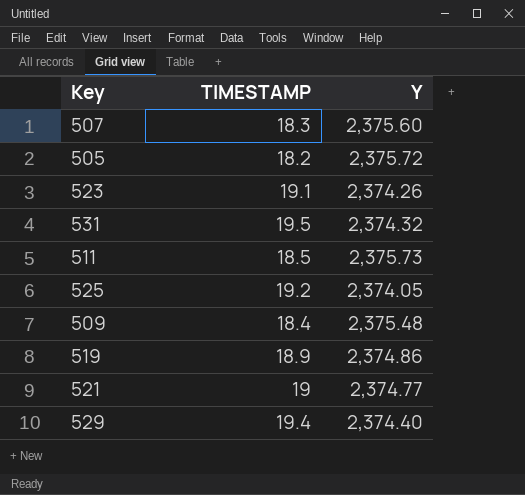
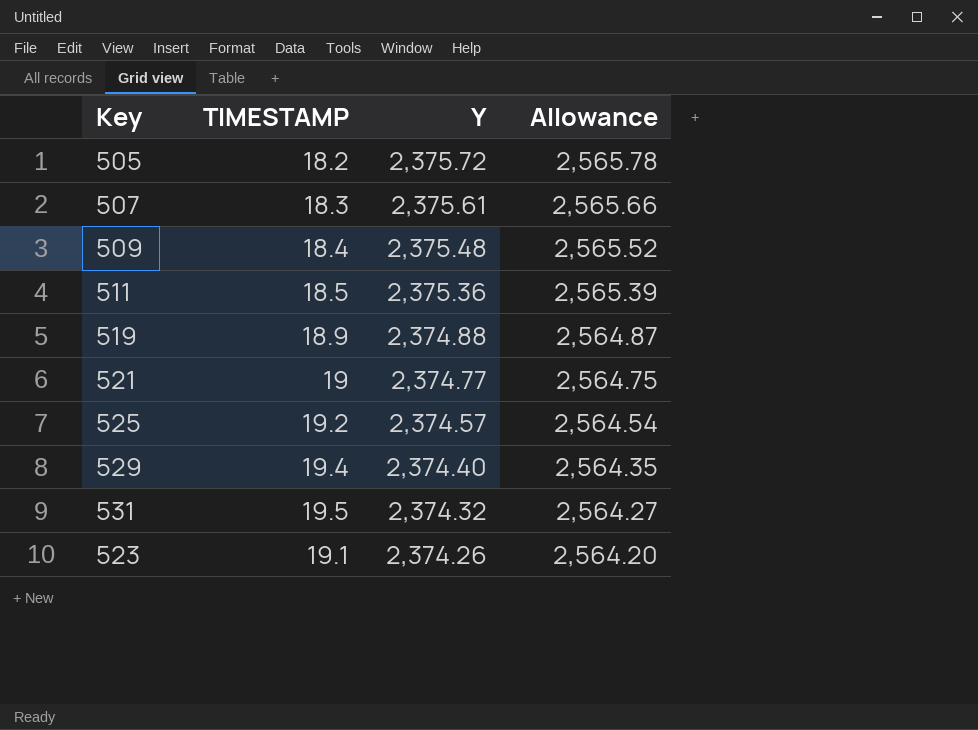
row order: none -> Y descending
column Allowance | formula: none -> [Y] * 1.08
507 | Y: 2,375.60 -> 2,375.61
511 | Y: 2,375.73 -> 2,375.36
519 | Y: 2,374.86 -> 2,374.88
525 | Y: 2,374.05 -> 2,374.57

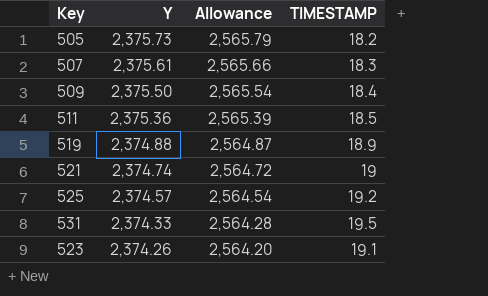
column TIMESTAMP | position: 2 -> 4
row 529: 19.4 | 2,374.40 | 2,564.35 -> none
505 | Y: 2,375.72 -> 2,375.73
505 | Allowance: 2,565.78 -> 2,565.79
509 | Y: 2,375.48 -> 2,375.50
509 | Allowance: 2,565.52 -> 2,565.54
521 | Y: 2,374.77 -> 2,374.74
521 | Allowance: 2,564.75 -> 2,564.72
531 | Y: 2,374.32 -> 2,374.33
531 | Allowance: 2,564.27 -> 2,564.28

